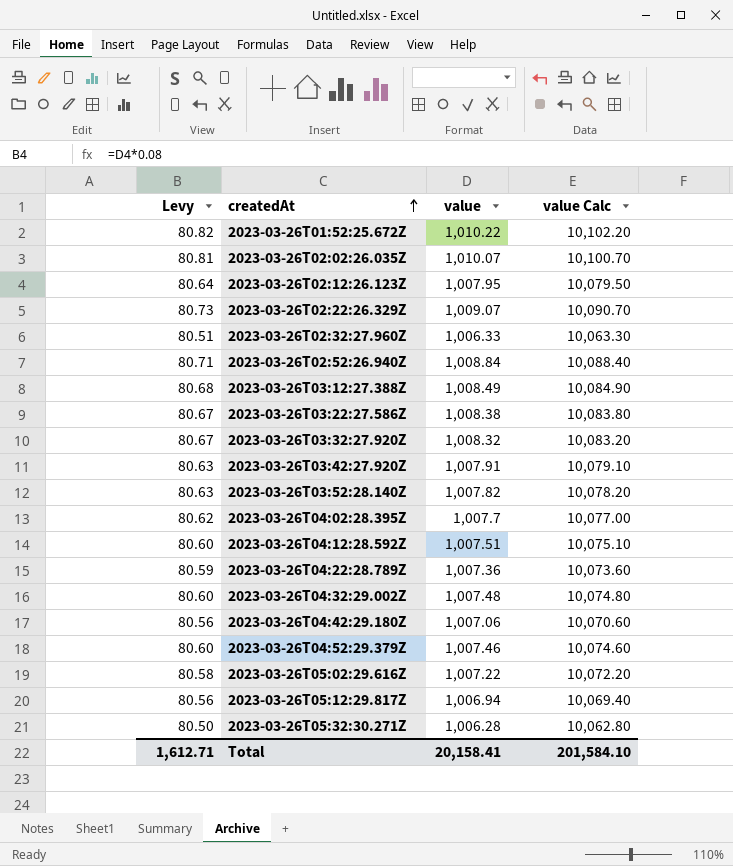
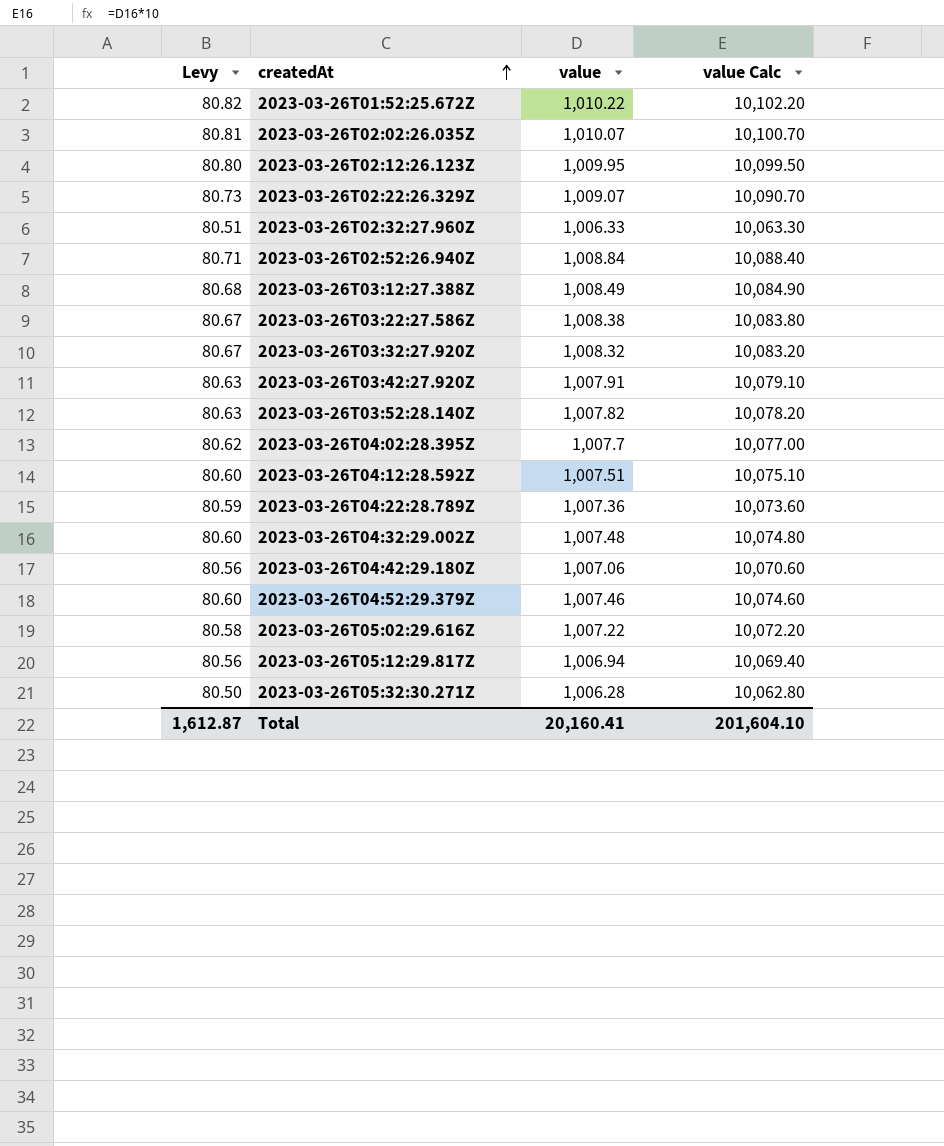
2023-03-26T02:12:26.123Z | Levy: 80.64 -> 80.80
2023-03-26T02:12:26.123Z | value: 1,007.95 -> 1,009.95
2023-03-26T02:12:26.123Z | value Calc: 10,079.50 -> 10,099.50
Total | Levy: 1,612.71 -> 1,612.87
Total | value: 20,158.41 -> 20,160.41
Total | value Calc: 201,584.10 -> 201,604.10

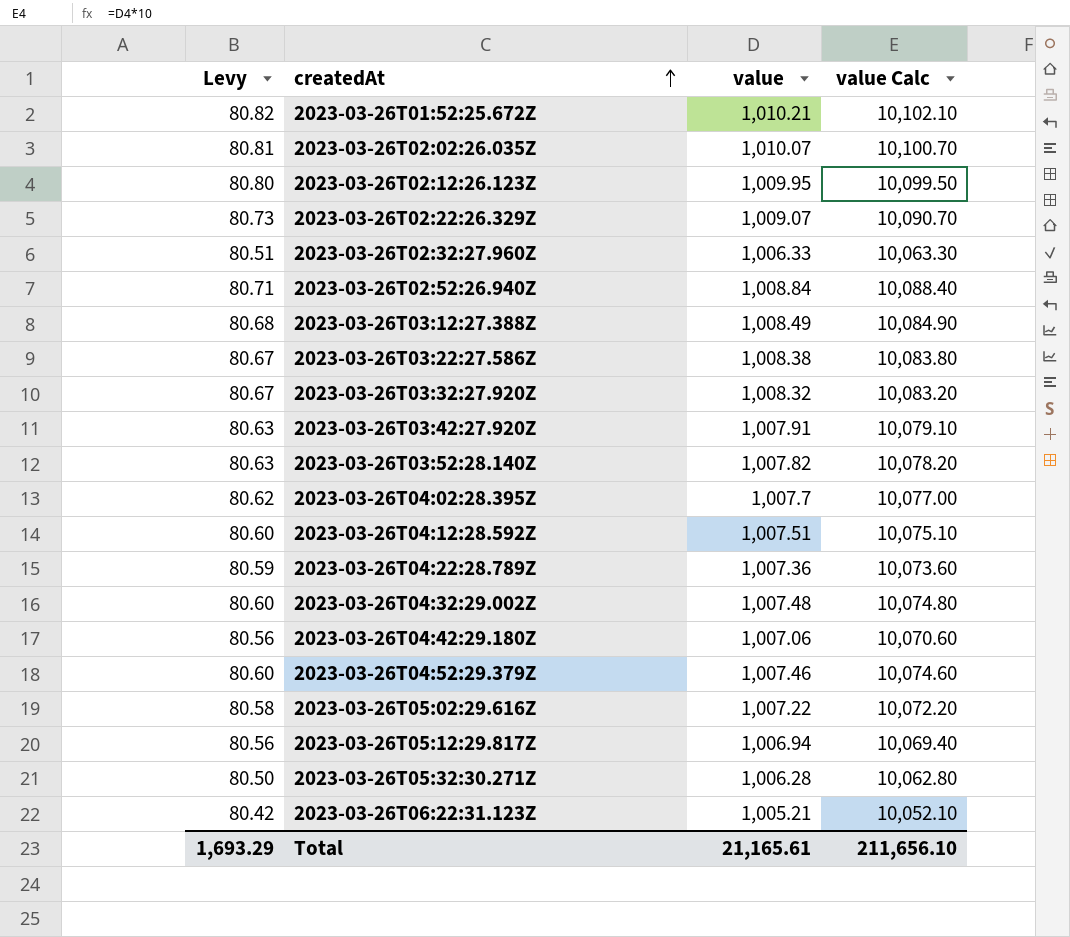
2023-03-26T01:52:25.672Z | value: 1,010.22 -> 1,010.21
2023-03-26T01:52:25.672Z | value Calc: 10,102.20 -> 10,102.10
row 2023-03-26T06:22:31.123Z: none -> 80.42 | 1,005.21 | 10,052.10
Total | Levy: 1,612.87 -> 1,693.29
Total | value: 20,160.41 -> 21,165.61
Total | value Calc: 201,604.10 -> 211,656.10

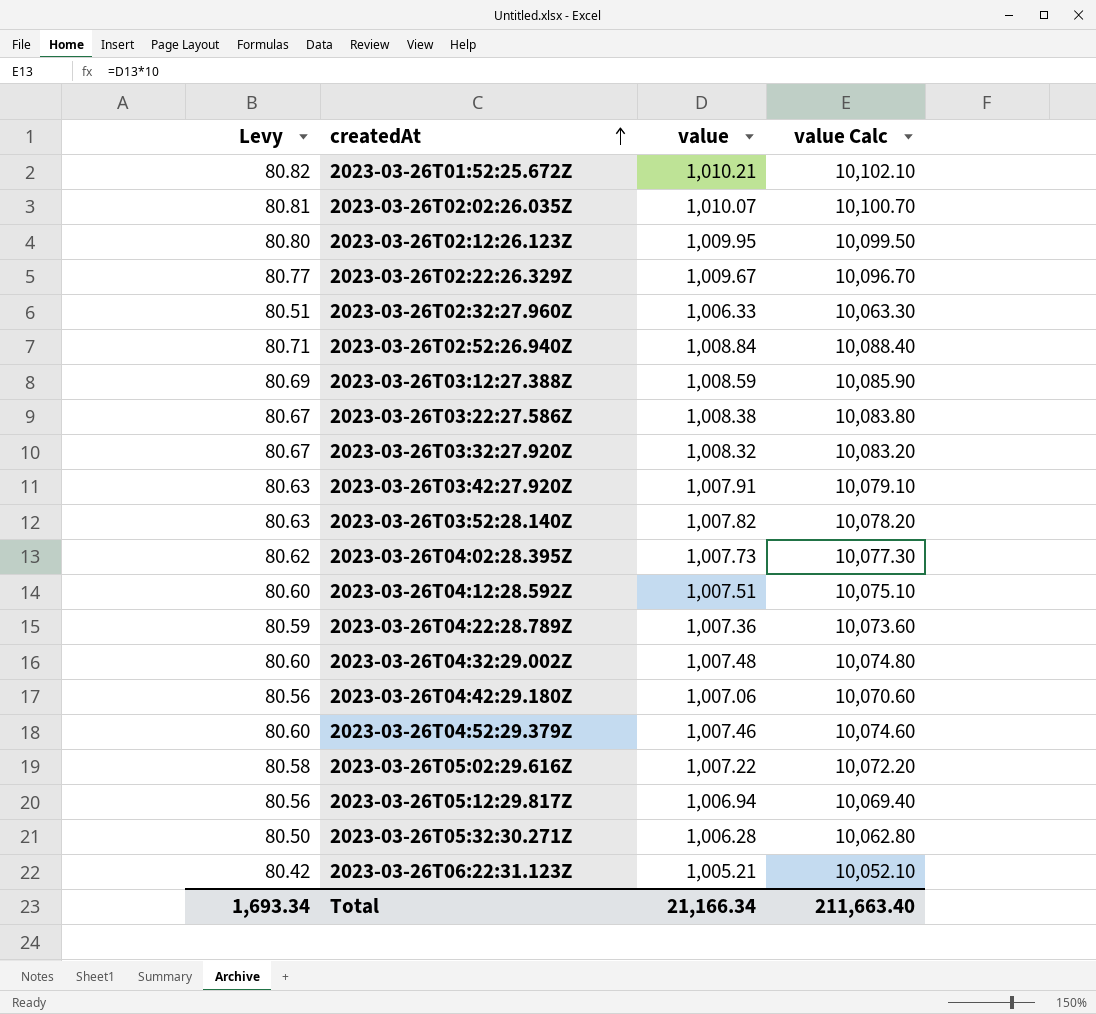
2023-03-26T02:22:26.329Z | Levy: 80.73 -> 80.77
2023-03-26T02:22:26.329Z | value: 1,009.07 -> 1,009.67
2023-03-26T02:22:26.329Z | value Calc: 10,090.70 -> 10,096.70
2023-03-26T03:12:27.388Z | Levy: 80.68 -> 80.69
2023-03-26T03:12:27.388Z | value: 1,008.49 -> 1,008.59
2023-03-26T03:12:27.388Z | value Calc: 10,084.90 -> 10,085.90
2023-03-26T04:02:28.395Z | value: 1,007.7 -> 1,007.73
2023-03-26T04:02:28.395Z | value Calc: 10,077.00 -> 10,077.30
Total | Levy: 1,693.29 -> 1,693.34
Total | value: 21,165.61 -> 21,166.34
Total | value Calc: 211,656.10 -> 211,663.40

